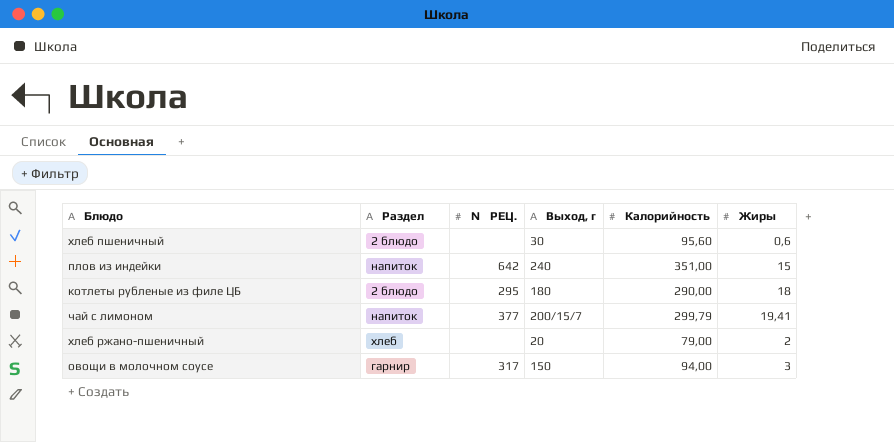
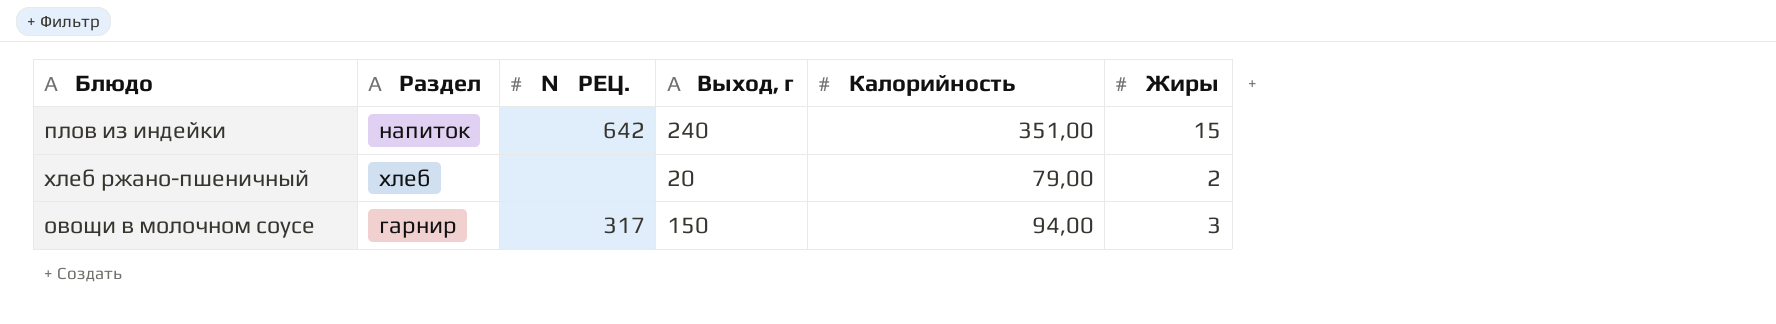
row хлеб пшеничный: 2 блюдо | none | 30 | 95,60 | 0,6 -> none
row котлеты рубленые из филе ЦБ: 2 блюдо | 295 | 180 | 290,00 | 18 -> none
row чай с лимоном: напиток | 377 | 200/15/7 | 299,79 | 19,41 -> none

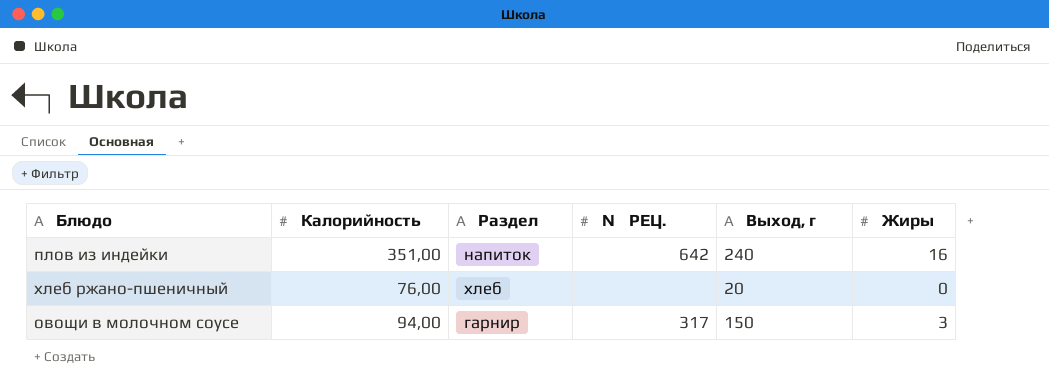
column Калорийность | position: 5 -> 2
плов из индейки | Жиры: 15 -> 16
хлеб ржано-пшеничный | Калорийность: 79,00 -> 76,00
хлеб ржано-пшеничный | Жиры: 2 -> 0

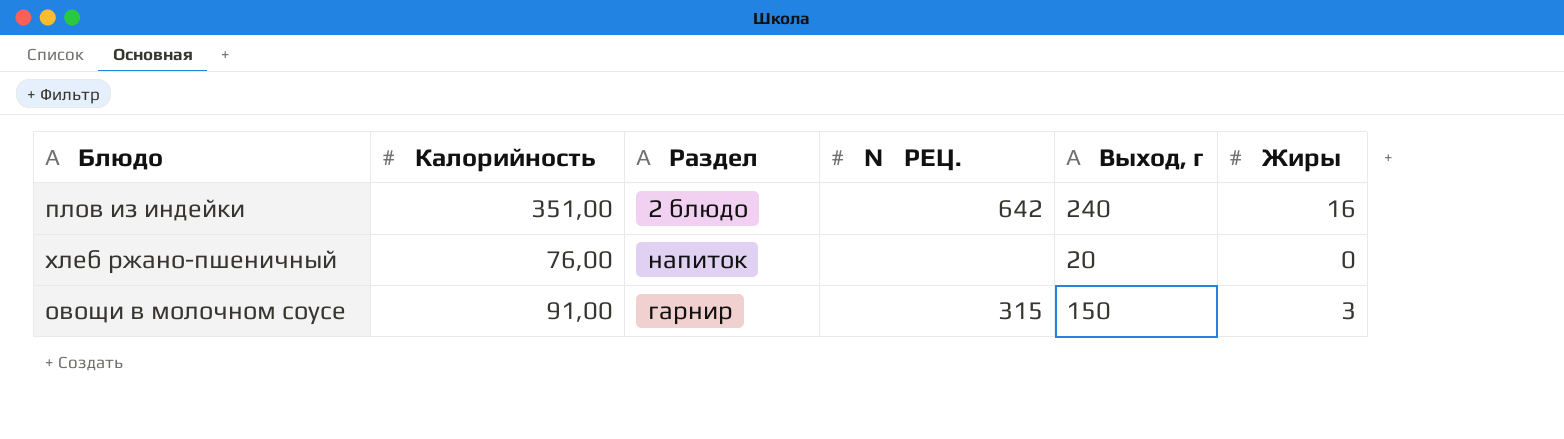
плов из индейки | Раздел: напиток -> 2 блюдо
хлеб ржано-пшеничный | Раздел: хлеб -> напиток
овощи в молочном соусе | Калорийность: 94,00 -> 91,00
овощи в молочном соусе | № РЕЦ.: 317 -> 315

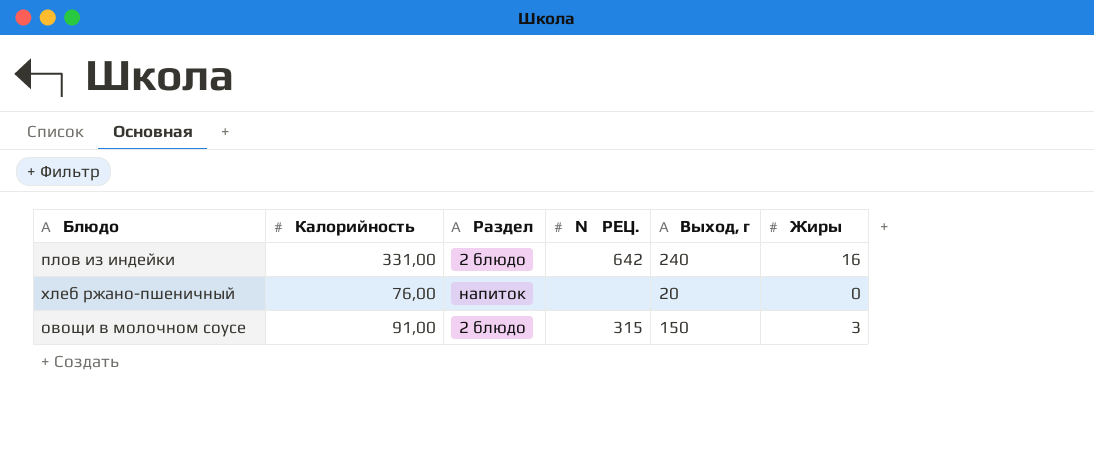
плов из индейки | Калорийность: 351,00 -> 331,00
овощи в молочном соусе | Раздел: гарнир -> 2 блюдо

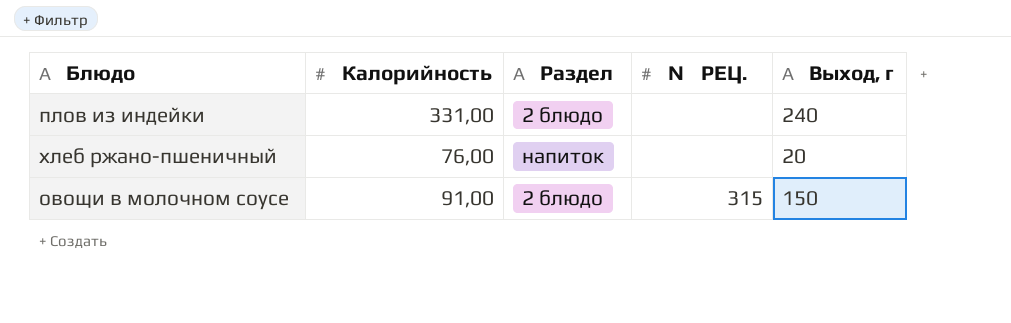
column Жиры | position: 6 -> none
плов из индейки | № РЕЦ.: 642 -> none

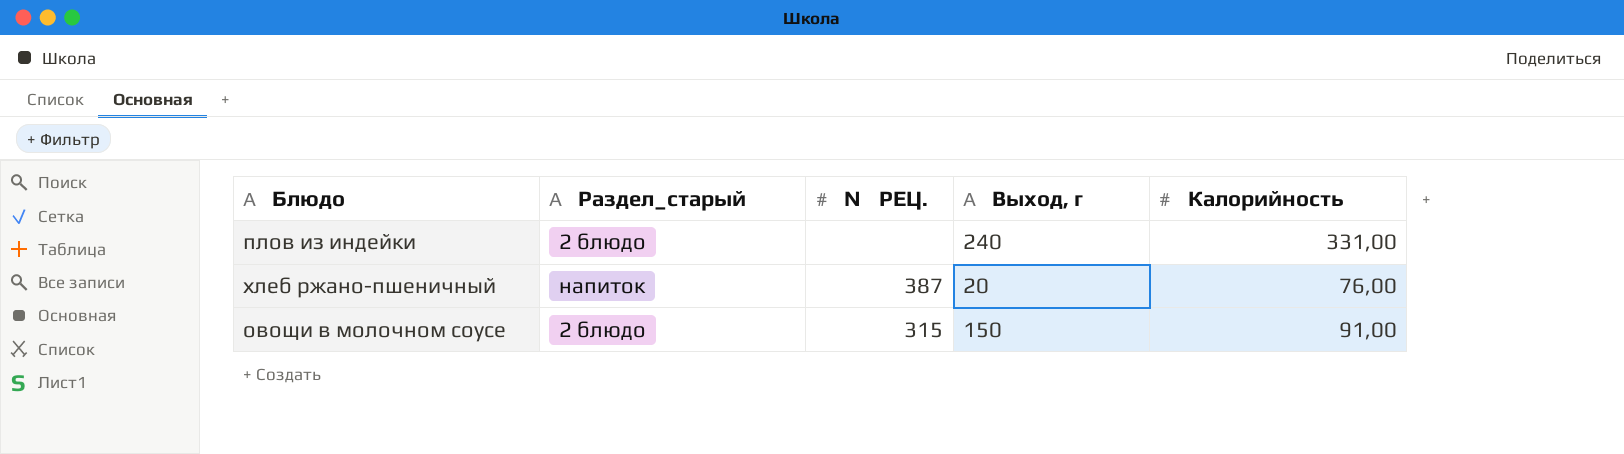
column name: Раздел -> Раздел_старый
column Калорийность | position: 2 -> 5
хлеб ржано-пшеничный | № РЕЦ.: none -> 387

